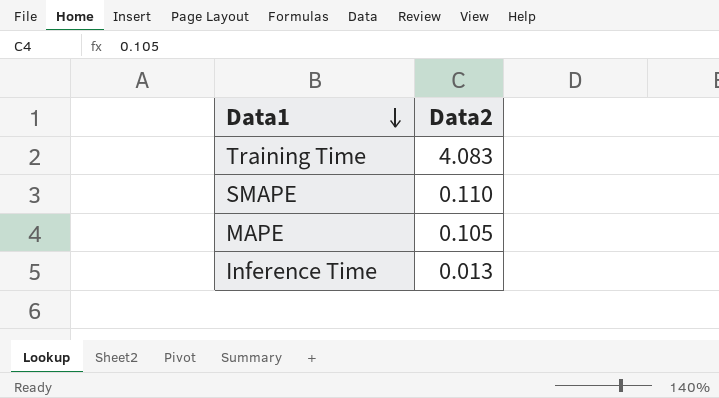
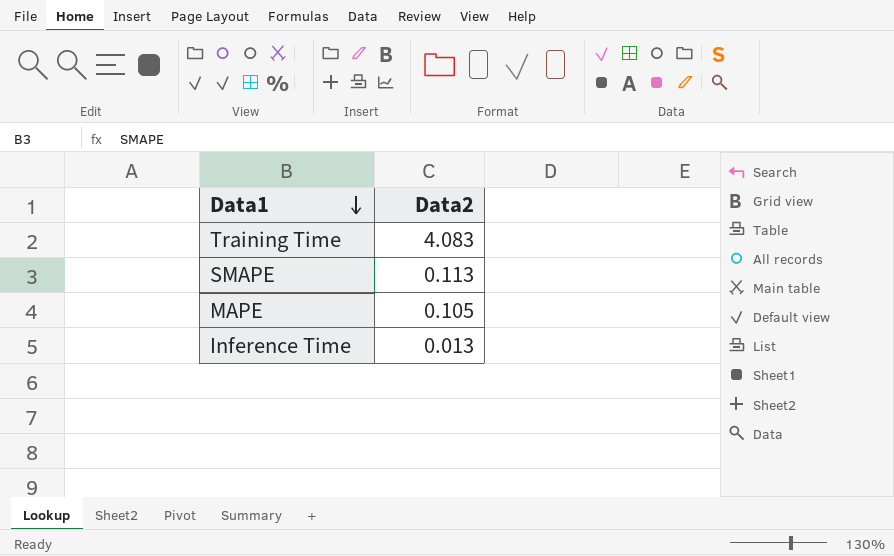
SMAPE | Data2: 0.110 -> 0.113

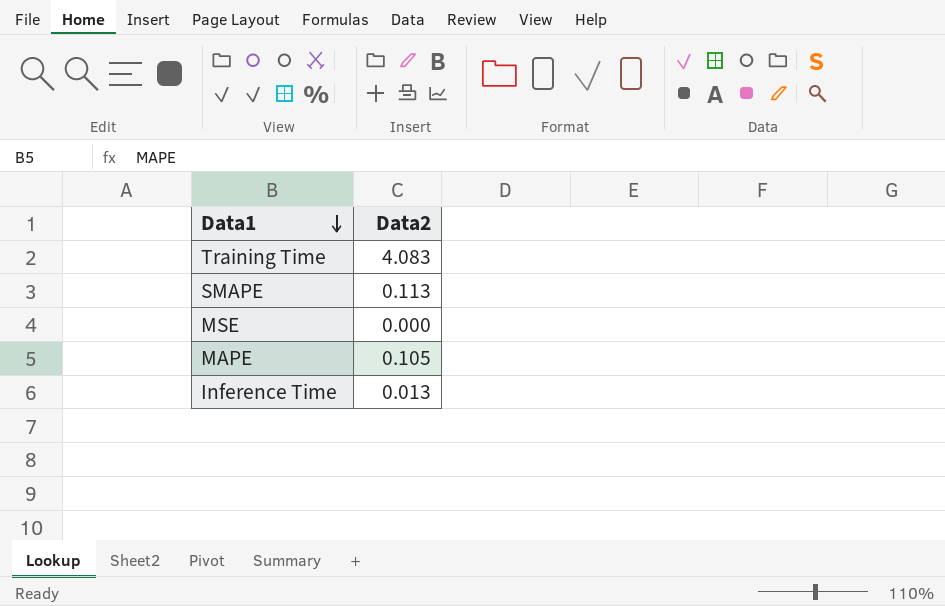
row MSE: none -> 0.000

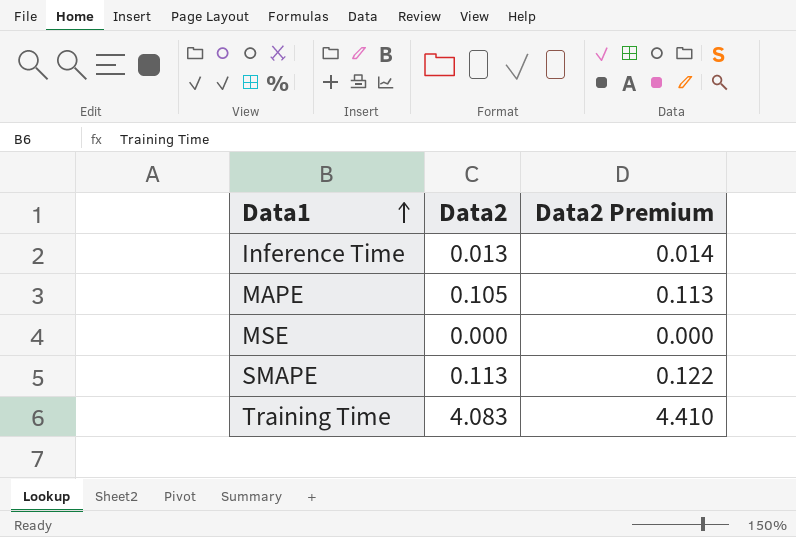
row order: Data1 descending -> Data1 ascending
column Data2 Premium | formula: none -> [Data2] * 1.08

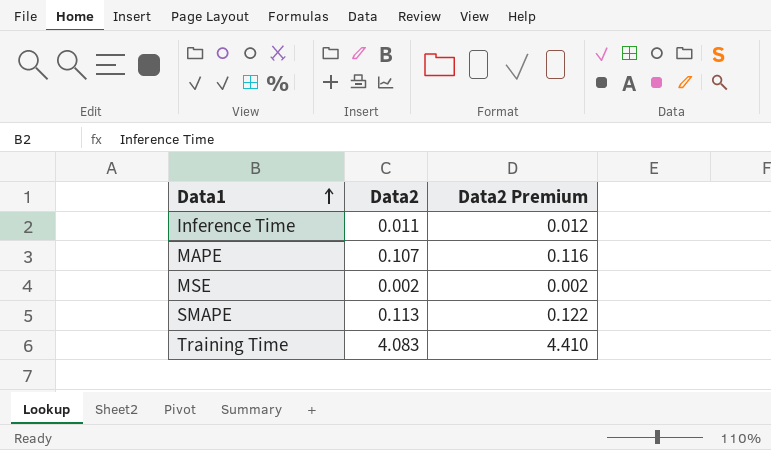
Inference Time | Data2: 0.013 -> 0.011
Inference Time | Data2 Premium: 0.014 -> 0.012
MAPE | Data2: 0.105 -> 0.107
MAPE | Data2 Premium: 0.113 -> 0.116
MSE | Data2: 0.000 -> 0.002
MSE | Data2 Premium: 0.000 -> 0.002

